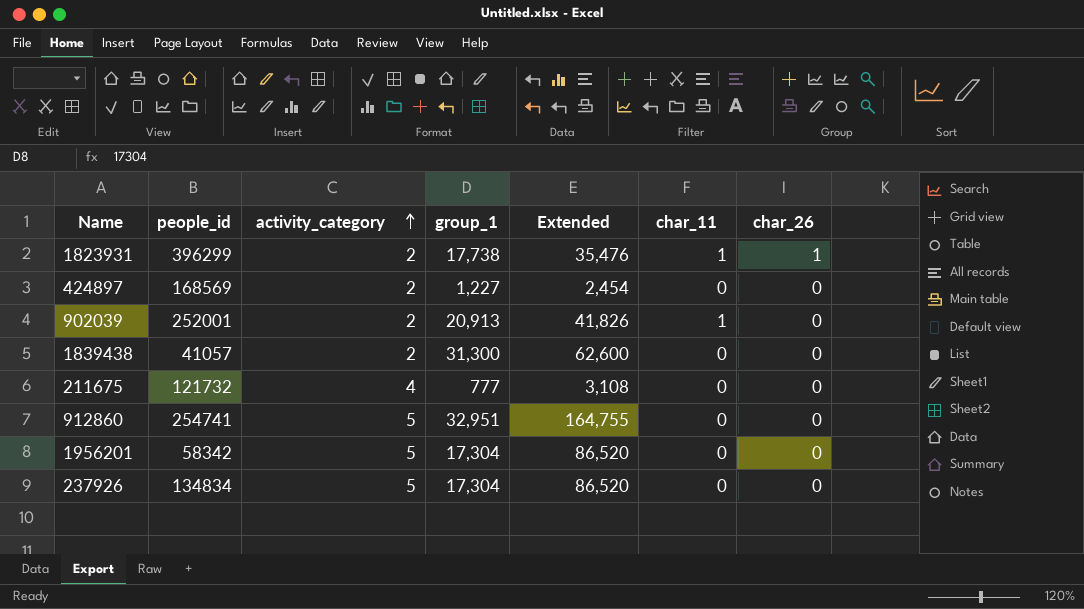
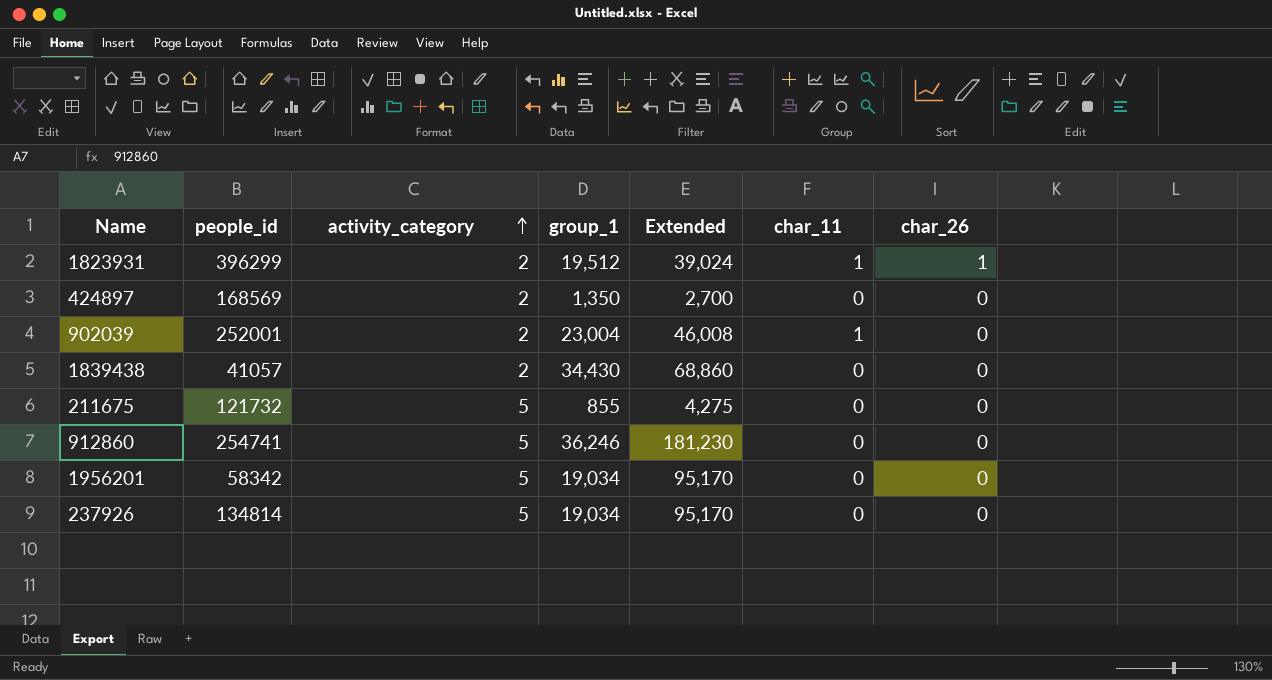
1823931 | group_1: 17,738 -> 19,512
1823931 | Extended: 35,476 -> 39,024
424897 | group_1: 1,227 -> 1,350
424897 | Extended: 2,454 -> 2,700
902039 | group_1: 20,913 -> 23,004
902039 | Extended: 41,826 -> 46,008
1839438 | group_1: 31,300 -> 34,430
1839438 | Extended: 62,600 -> 68,860
211675 | activity_category: 4 -> 5
211675 | group_1: 777 -> 855
211675 | Extended: 3,108 -> 4,275
912860 | group_1: 32,951 -> 36,246
912860 | Extended: 164,755 -> 181,230
1956201 | group_1: 17,304 -> 19,034
1956201 | Extended: 86,520 -> 95,170
237926 | people_id: 134834 -> 134814
237926 | group_1: 17,304 -> 19,034
237926 | Extended: 86,520 -> 95,170

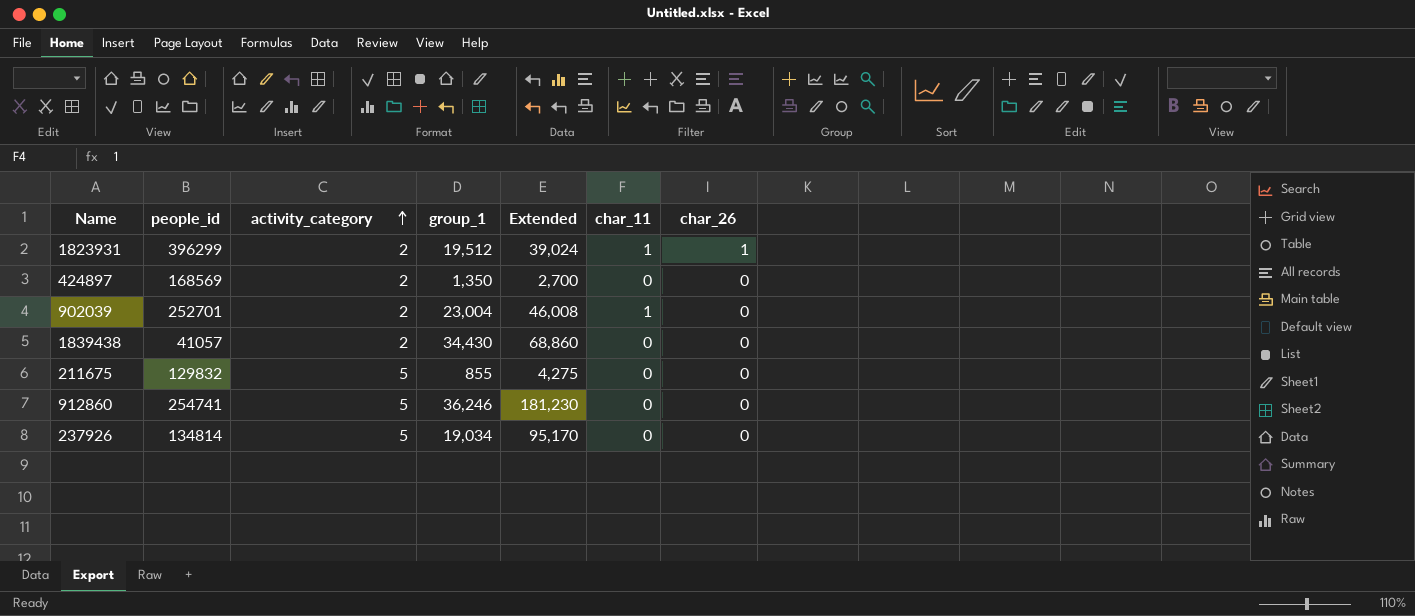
row 1956201: 58342 | 5 | 19,034 | 95,170 | 0 | 0 -> none
902039 | people_id: 252001 -> 252701
211675 | people_id: 121732 -> 129832

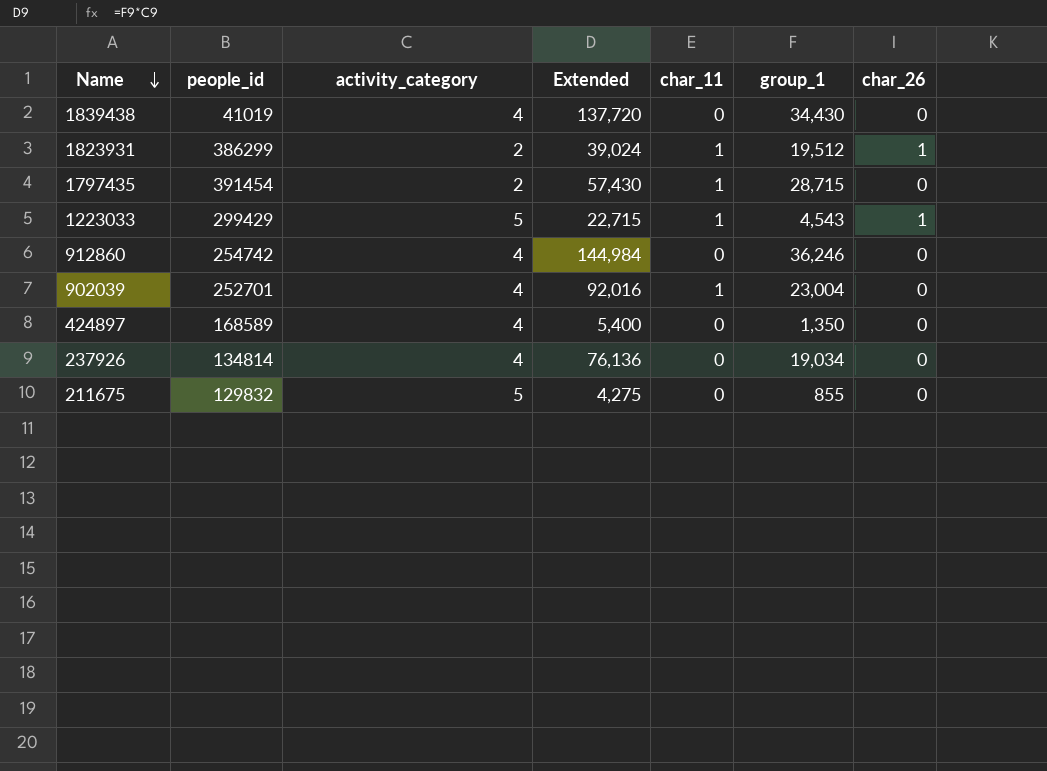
row order: activity_category ascending -> Name descending
column group_1 | position: 4 -> 6
1839438 | people_id: 41057 -> 41019
1839438 | activity_category: 2 -> 4
1839438 | Extended: 68,860 -> 137,720
1823931 | people_id: 396299 -> 386299
row 1797435: none -> 391454 | 2 | 57,430 | 1 | 28,715 | 0
row 1223033: none -> 299429 | 5 | 22,715 | 1 | 4,543 | 1
912860 | people_id: 254741 -> 254742
912860 | activity_category: 5 -> 4
912860 | Extended: 181,230 -> 144,984
902039 | activity_category: 2 -> 4
902039 | Extended: 46,008 -> 92,016
424897 | people_id: 168569 -> 168589
424897 | activity_category: 2 -> 4
424897 | Extended: 2,700 -> 5,400
237926 | activity_category: 5 -> 4
237926 | Extended: 95,170 -> 76,136

